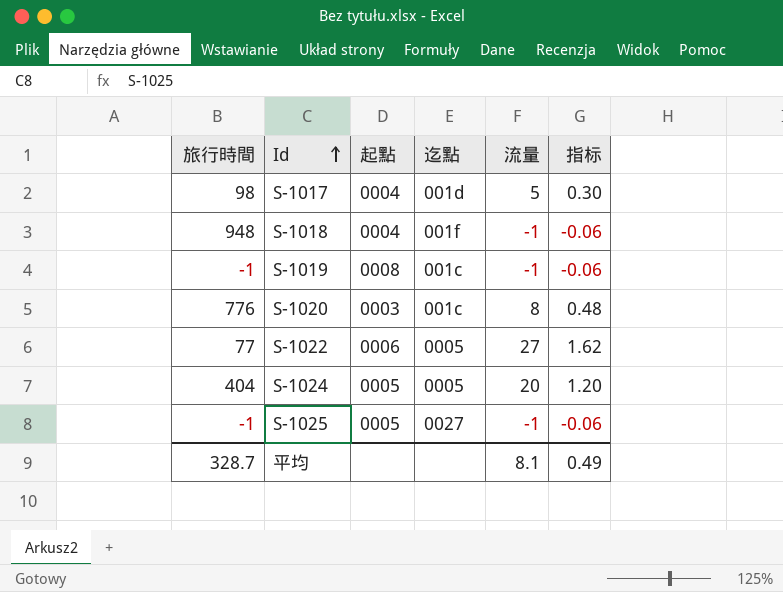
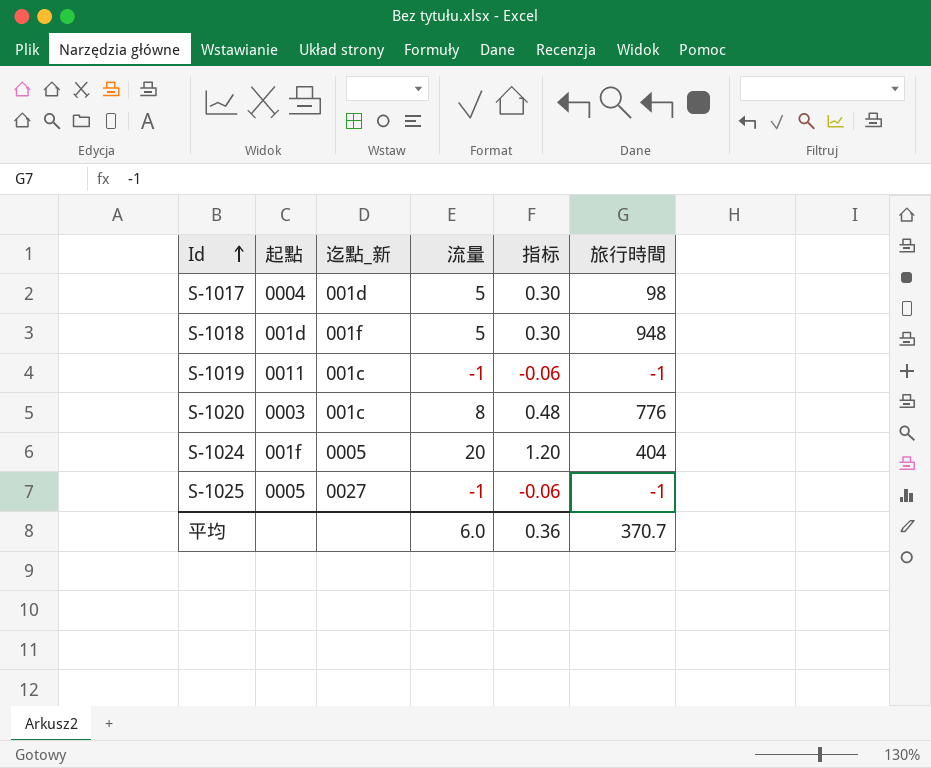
column name: 迄點 -> 迄點_新
column 旅行時間 | position: 1 -> 6
row S-1022: 77 | 0006 | 0005 | 27 | 1.62 -> none
S-1018 | 起點: 0004 -> 001d
S-1018 | 流量: -1 -> 5
S-1018 | 指标: -0.06 -> 0.30
S-1019 | 起點: 0008 -> 0011
S-1024 | 起點: 0005 -> 001f
平均 | 流量: 8.1 -> 6.0
平均 | 指标: 0.49 -> 0.36
平均 | 旅行時間: 328.7 -> 370.7

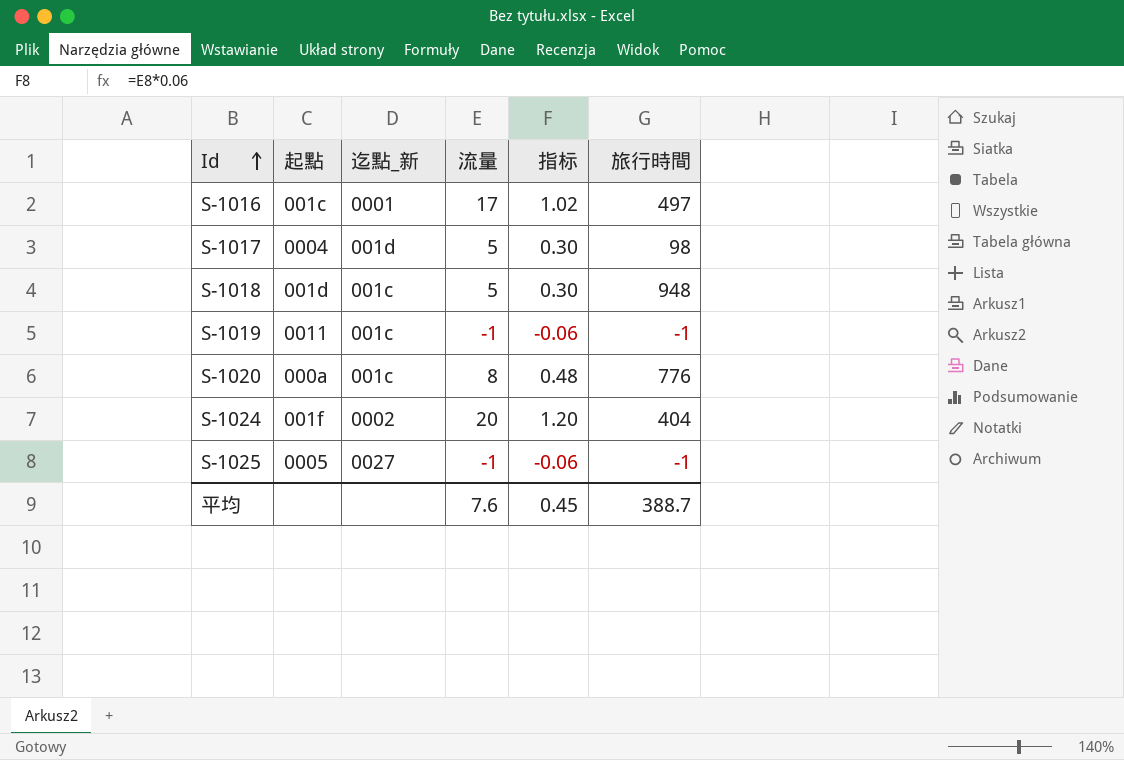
row S-1016: none -> 001c | 0001 | 17 | 1.02 | 497
S-1018 | 迄點_新: 001f -> 001c
S-1020 | 起點: 0003 -> 000a
S-1024 | 迄點_新: 0005 -> 0002
平均 | 流量: 6.0 -> 7.6
平均 | 指标: 0.36 -> 0.45
平均 | 旅行時間: 370.7 -> 388.7

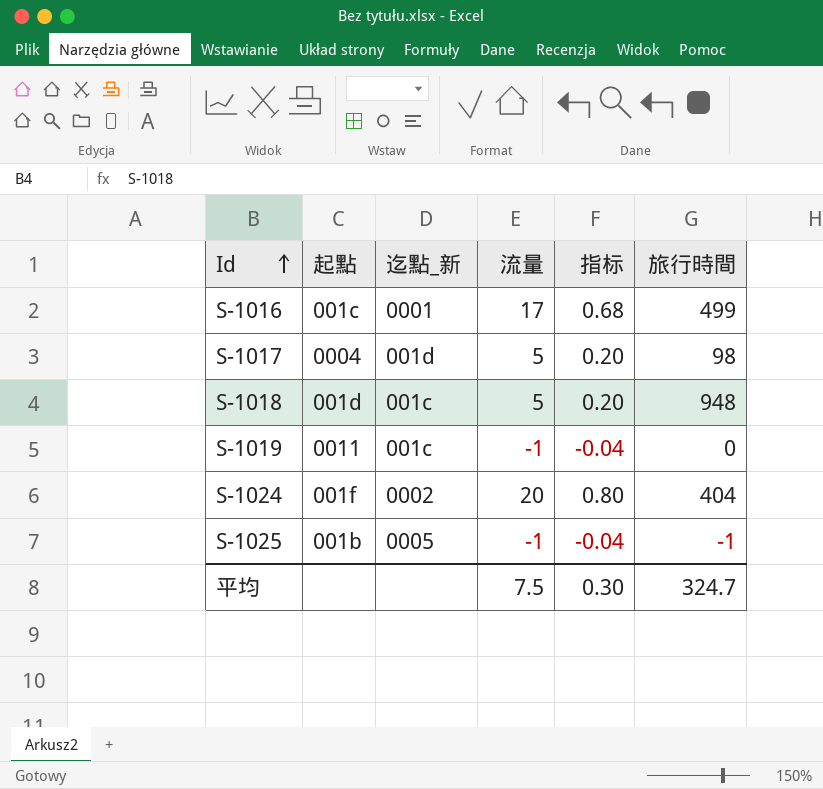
column 指标 | formula: [流量] * 0.06 -> [流量] * 0.04
row S-1020: 000a | 001c | 8 | 0.48 | 776 -> none
S-1016 | 旅行時間: 497 -> 499
S-1019 | 旅行時間: -1 -> 0
S-1025 | 起點: 0005 -> 001b
S-1025 | 迄點_新: 0027 -> 0005
平均 | 流量: 7.6 -> 7.5
平均 | 指标: 0.45 -> 0.30
平均 | 旅行時間: 388.7 -> 324.7

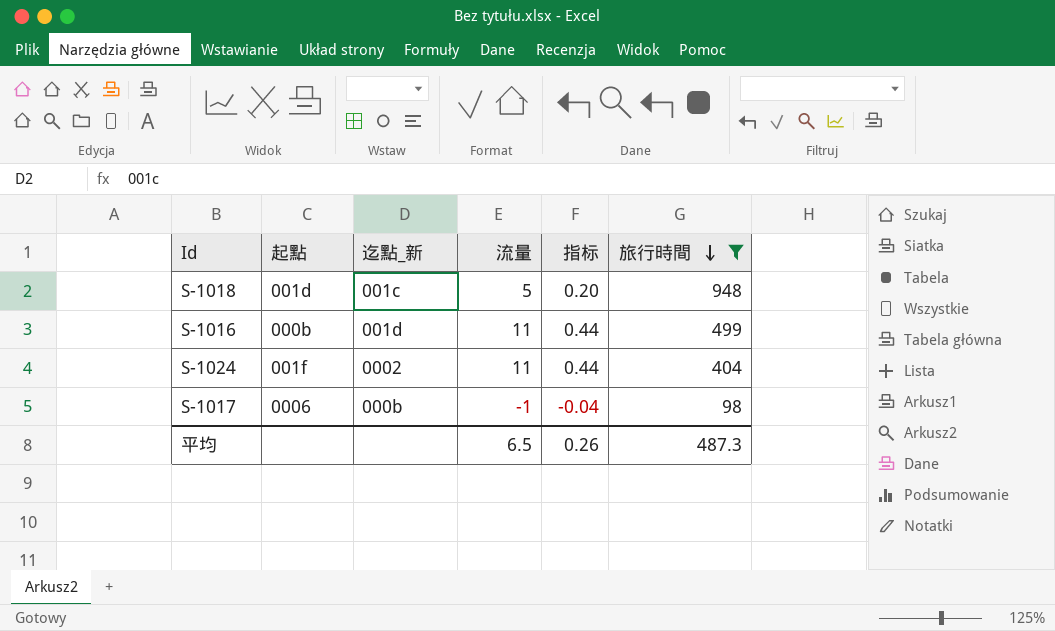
filter: none -> 旅行時間 >= 98
row order: Id ascending -> 旅行時間 descending
S-1016 | 起點: 001c -> 000b
S-1016 | 迄點_新: 0001 -> 001d
S-1016 | 流量: 17 -> 11
S-1016 | 指标: 0.68 -> 0.44
S-1024 | 流量: 20 -> 11
S-1024 | 指标: 0.80 -> 0.44
S-1017 | 起點: 0004 -> 0006
S-1017 | 迄點_新: 001d -> 000b
S-1017 | 流量: 5 -> -1
S-1017 | 指标: 0.20 -> -0.04
平均 | 流量: 7.5 -> 6.5
平均 | 指标: 0.30 -> 0.26
平均 | 旅行時間: 324.7 -> 487.3

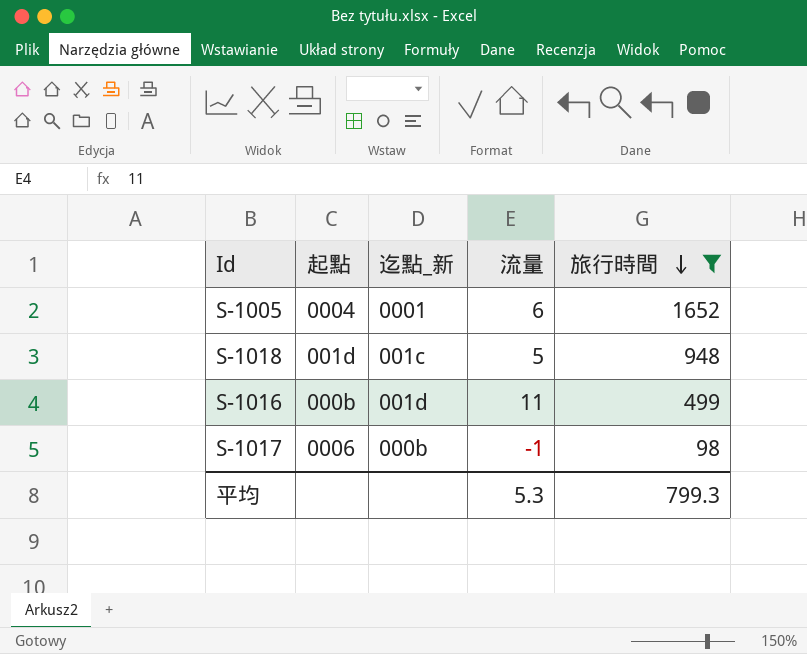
column 指标 | formula: [流量] * 0.04 -> none
row S-1024: 001f | 0002 | 11 | 0.44 | 404 -> none
row S-1005: none -> 0004 | 0001 | 6 | 1652
平均 | 流量: 6.5 -> 5.3
平均 | 旅行時間: 487.3 -> 799.3

